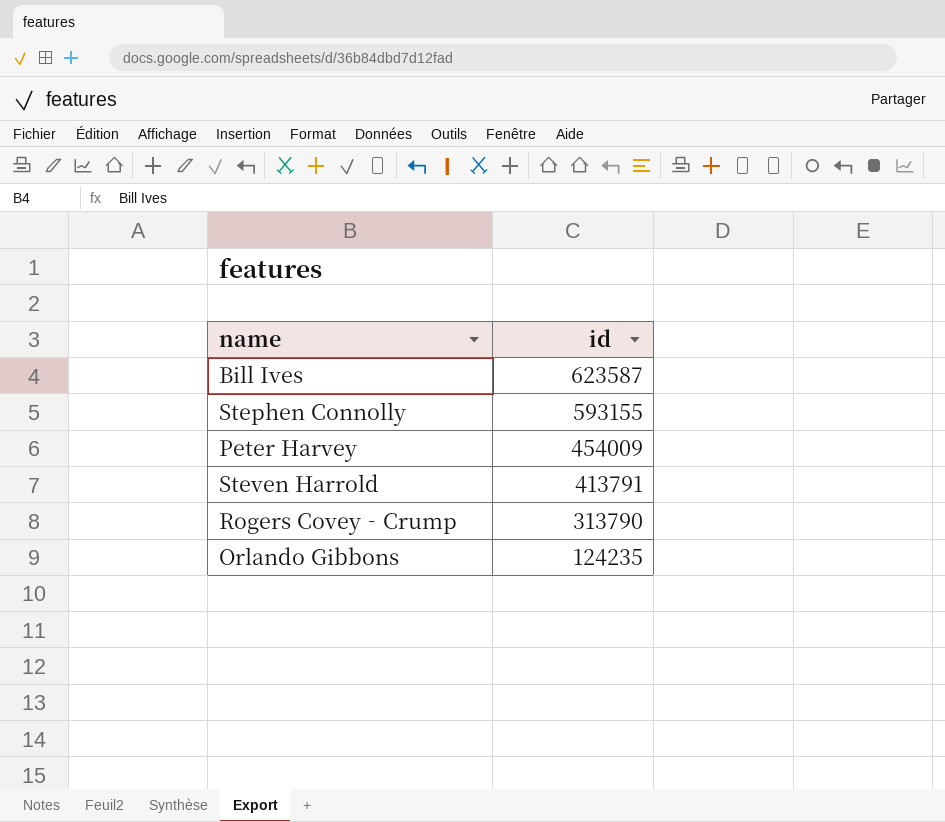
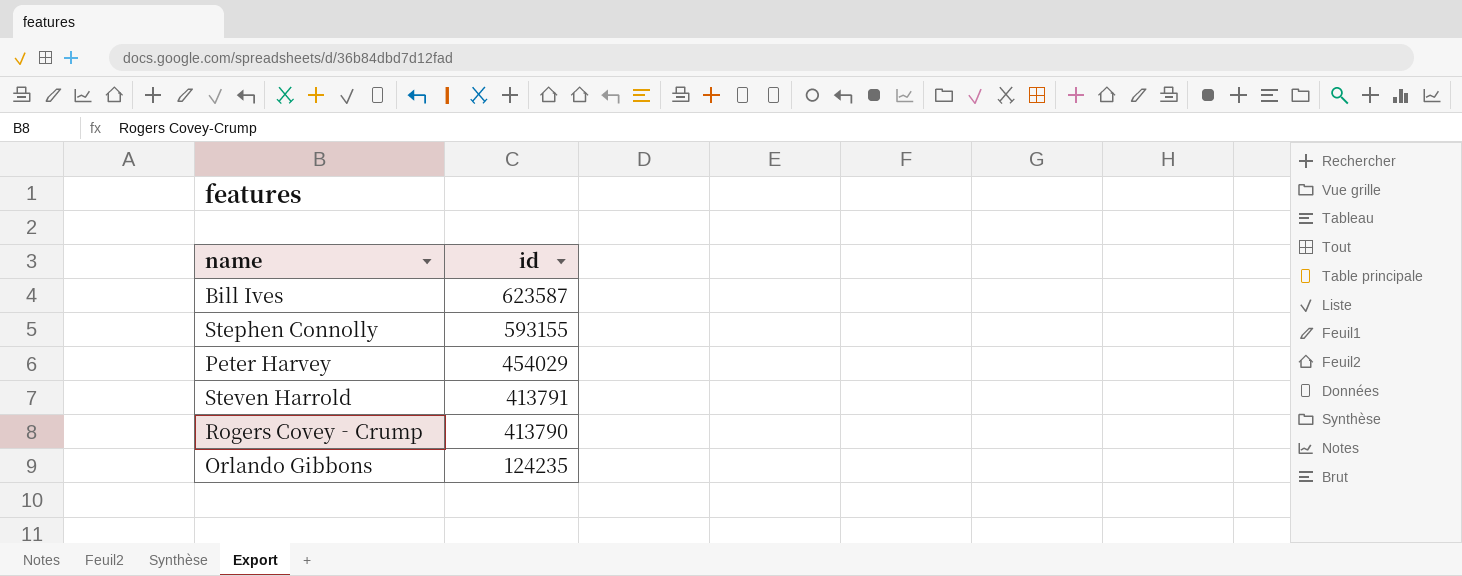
Peter Harvey | id: 454009 -> 454029
Rogers Covey‐Crump | id: 313790 -> 413790

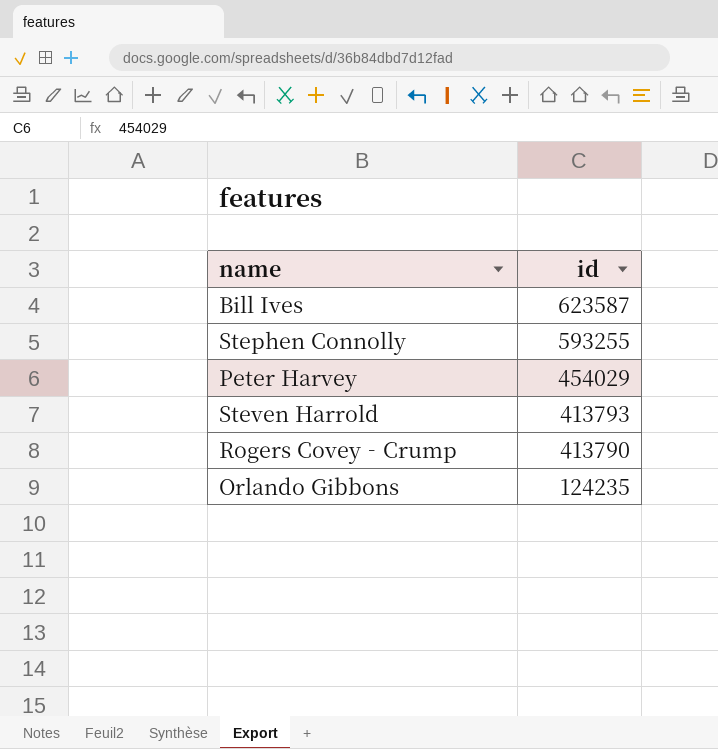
Stephen Connolly | id: 593155 -> 593255
Steven Harrold | id: 413791 -> 413793

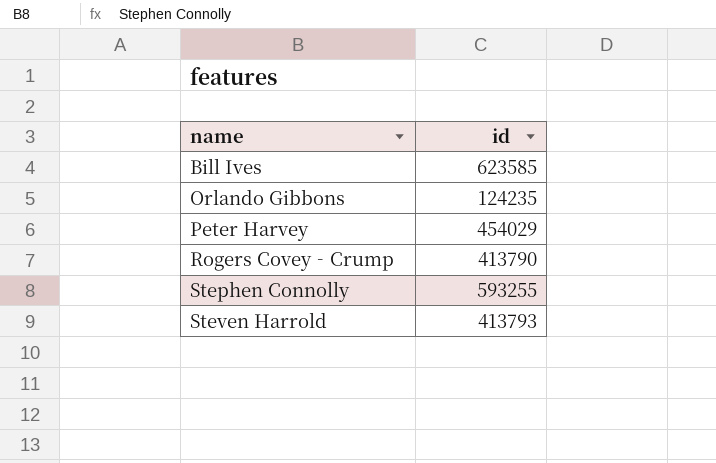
row order: id descending -> name ascending
Bill Ives | id: 623587 -> 623585

